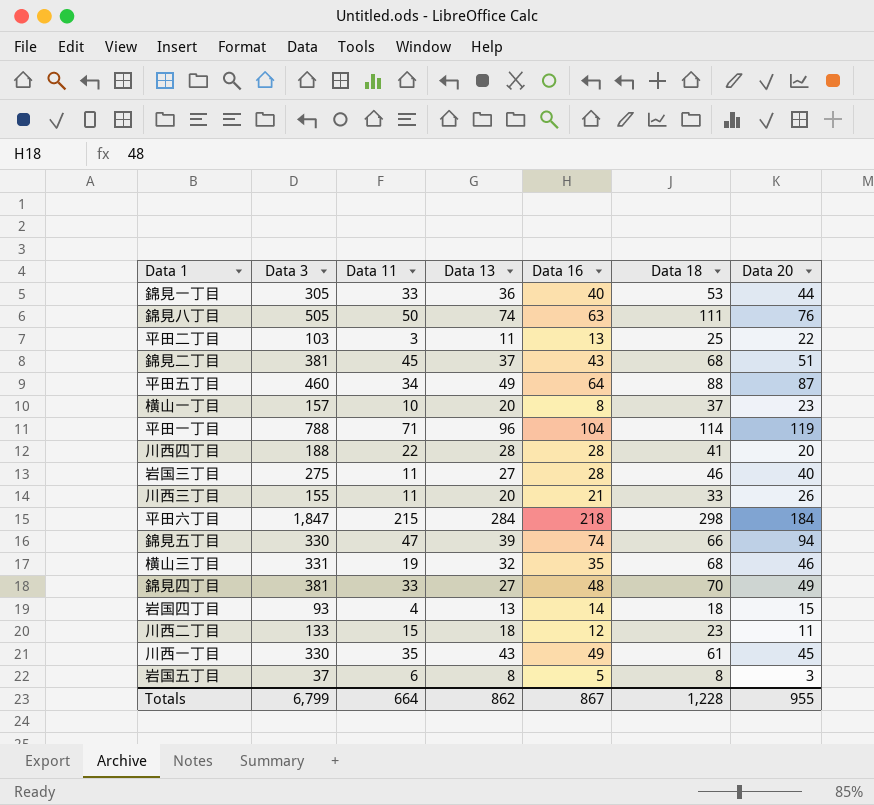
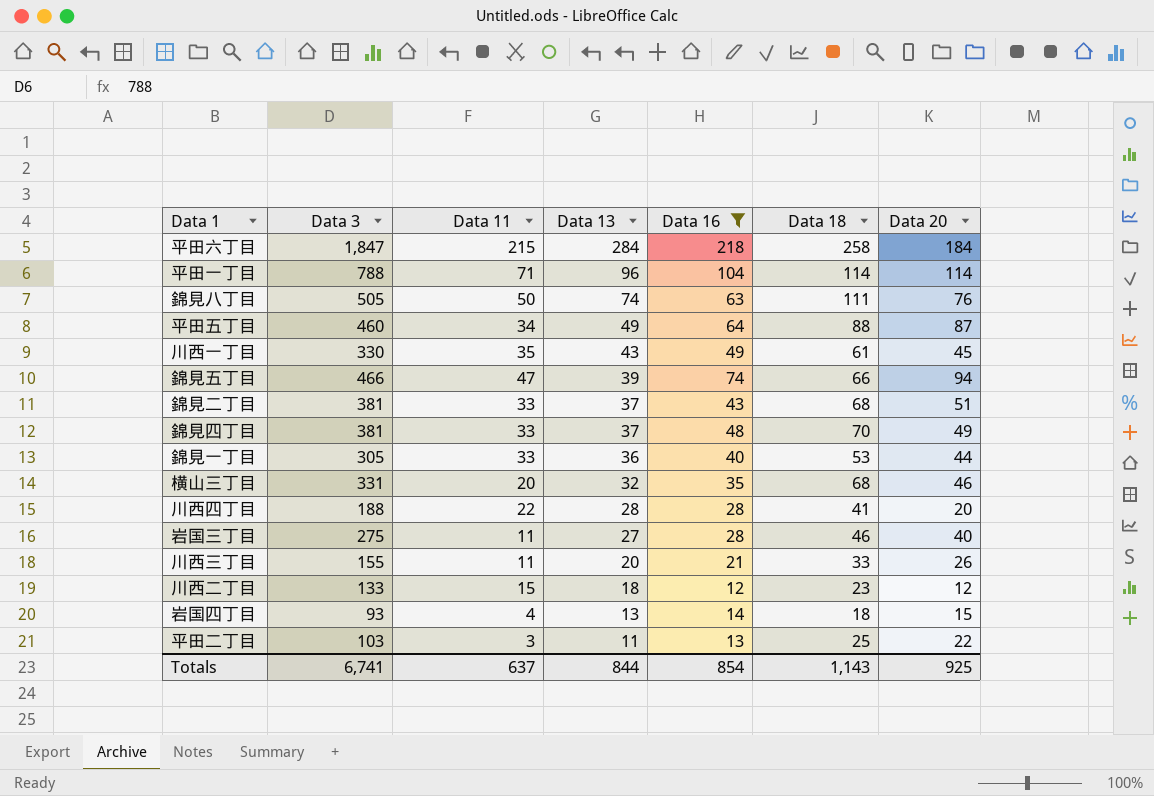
filter: none -> Data 16 >= 12
row order: none -> Data 13 descending
平田六丁目 | Data 18: 298 -> 258
平田一丁目 | Data 20: 119 -> 114
錦見五丁目 | Data 3: 330 -> 466
錦見二丁目 | Data 11: 45 -> 33
錦見四丁目 | Data 13: 27 -> 37
横山三丁目 | Data 11: 19 -> 20
川西二丁目 | Data 20: 11 -> 12
Totals | Data 3: 6,799 -> 6,741
Totals | Data 11: 664 -> 637
Totals | Data 13: 862 -> 844
Totals | Data 16: 867 -> 854
Totals | Data 18: 1,228 -> 1,143
Totals | Data 20: 955 -> 925

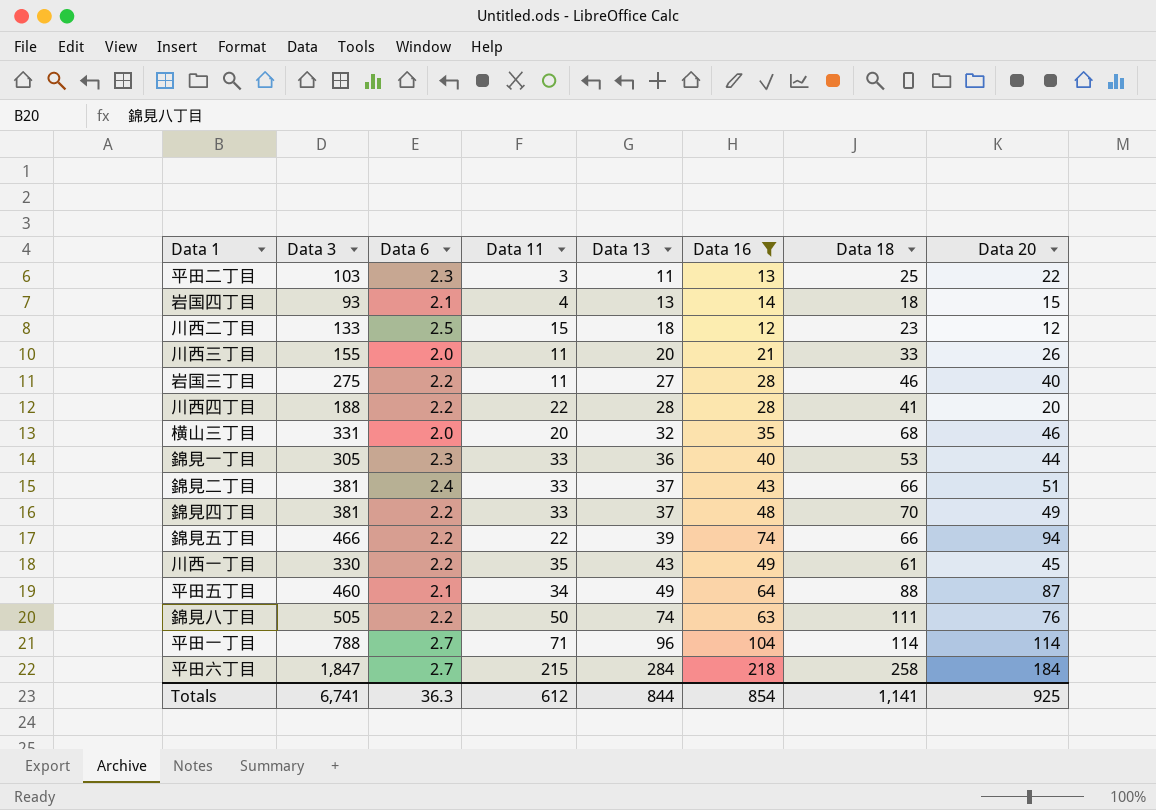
row order: Data 13 descending -> Data 13 ascending
column Data 6 | position: none -> 3
錦見二丁目 | Data 18: 68 -> 66
錦見五丁目 | Data 11: 47 -> 22
Totals | Data 11: 637 -> 612
Totals | Data 18: 1,143 -> 1,141

